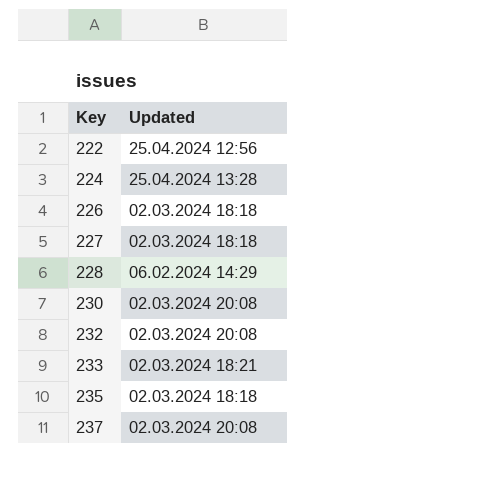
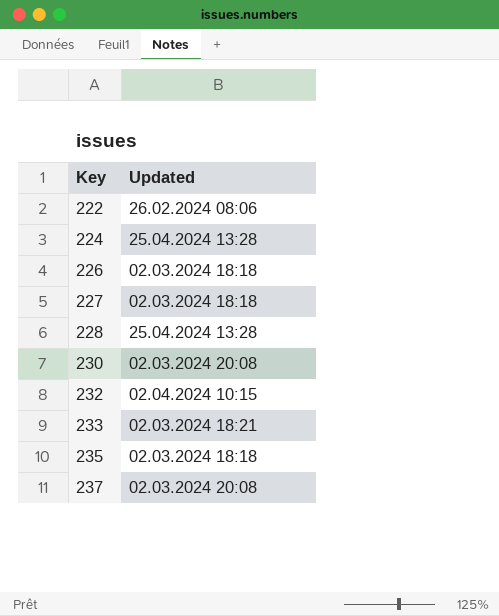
222 | Updated: 25.04.2024 12:56 -> 26.02.2024 08:06
228 | Updated: 06.02.2024 14:29 -> 25.04.2024 13:28
232 | Updated: 02.03.2024 20:08 -> 02.04.2024 10:15

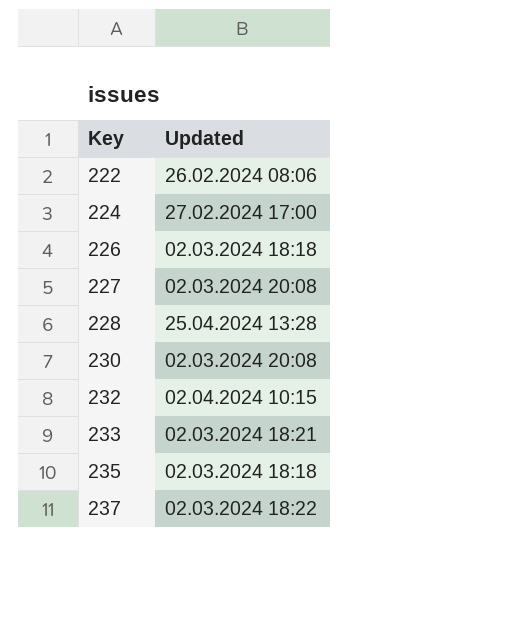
224 | Updated: 25.04.2024 13:28 -> 27.02.2024 17:00
227 | Updated: 02.03.2024 18:18 -> 02.03.2024 20:08
237 | Updated: 02.03.2024 20:08 -> 02.03.2024 18:22

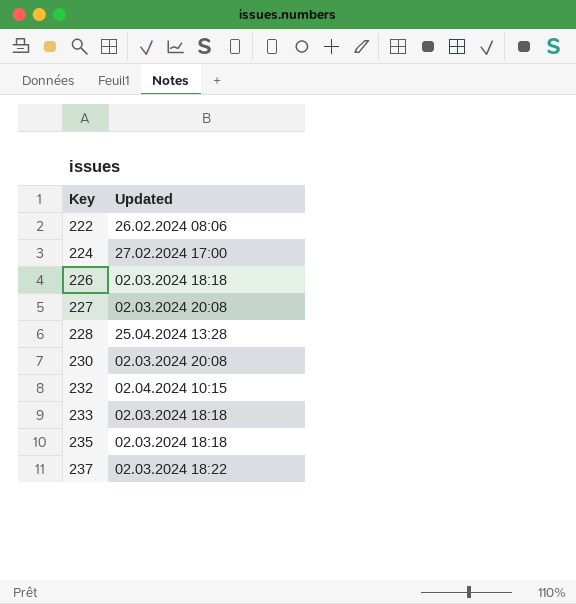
233 | Updated: 02.03.2024 18:21 -> 02.03.2024 18:18

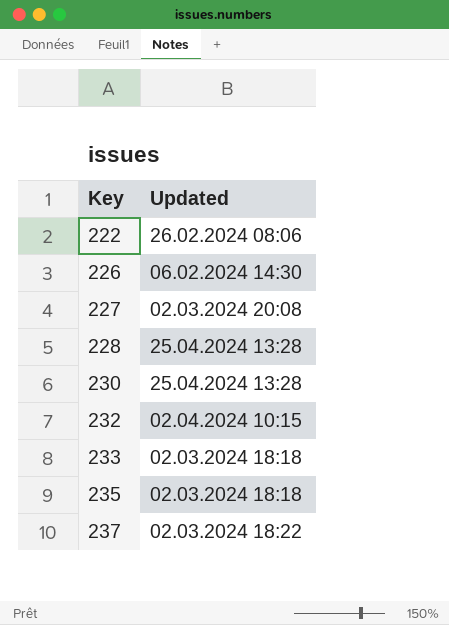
row 224: 27.02.2024 17:00 -> none
226 | Updated: 02.03.2024 18:18 -> 06.02.2024 14:30
230 | Updated: 02.03.2024 20:08 -> 25.04.2024 13:28

